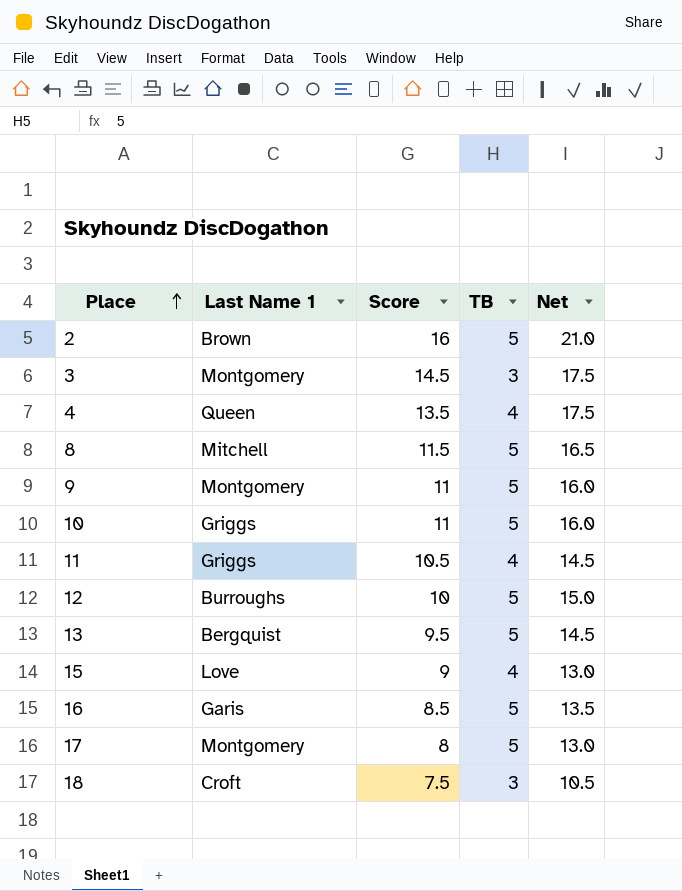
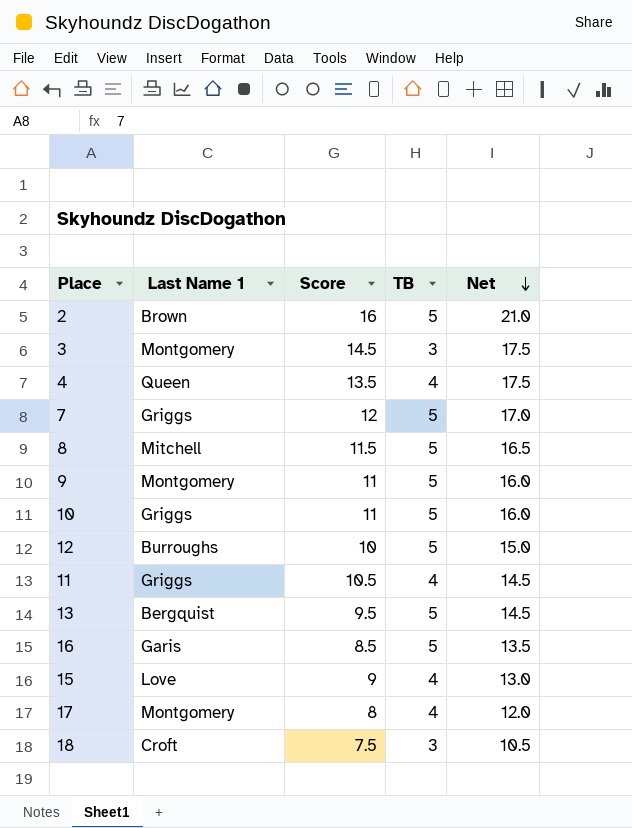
row order: Place ascending -> Net descending
row 7: none -> Griggs | 12 | 5 | 17.0
17 | TB: 5 -> 4
17 | Net: 13.0 -> 12.0

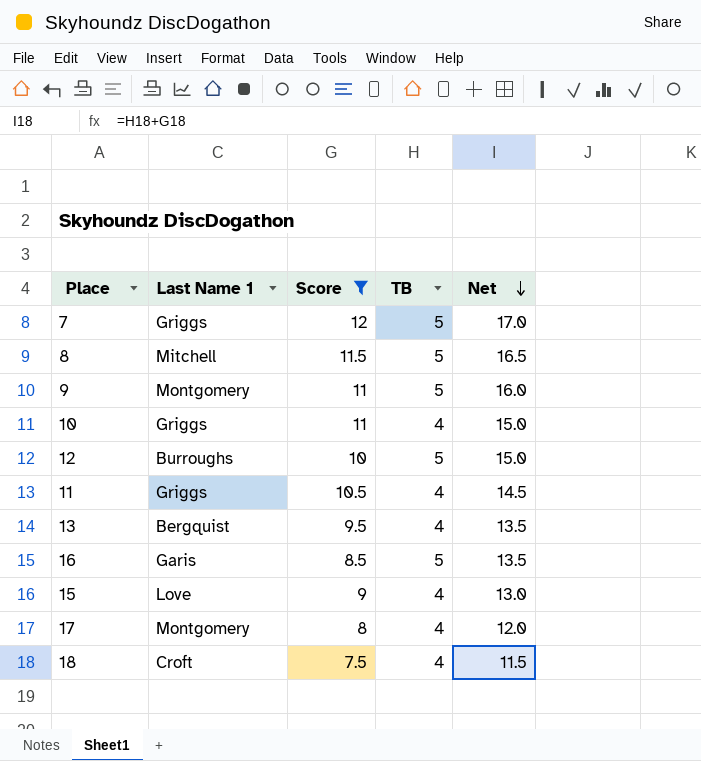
filter: none -> Score <= 12
10 | TB: 5 -> 4
10 | Net: 16.0 -> 15.0
13 | TB: 5 -> 4
13 | Net: 14.5 -> 13.5
18 | TB: 3 -> 4
18 | Net: 10.5 -> 11.5

